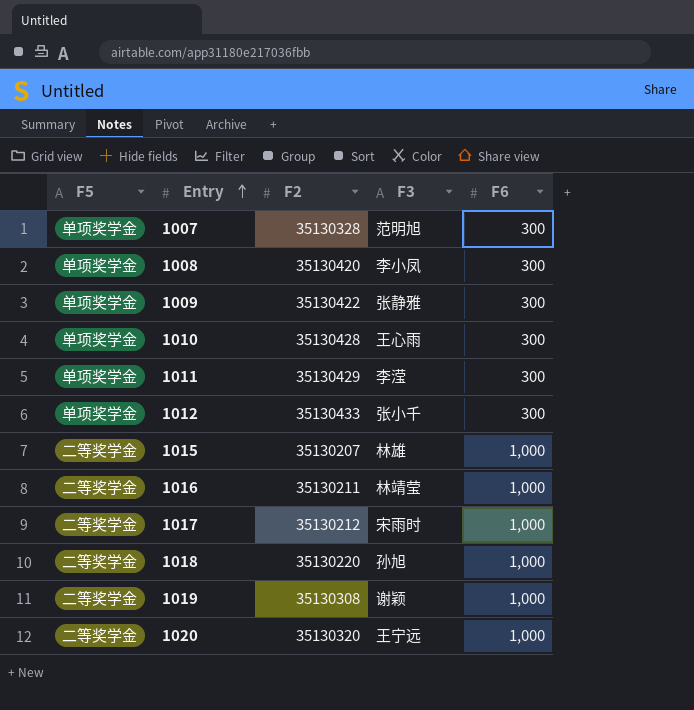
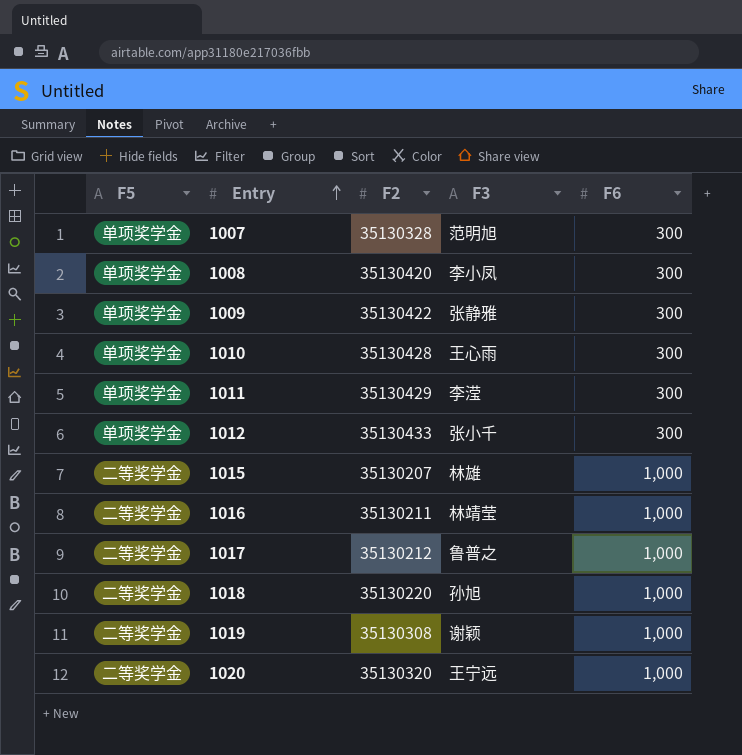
1017 | F3: 宋雨时 -> 鲁普之

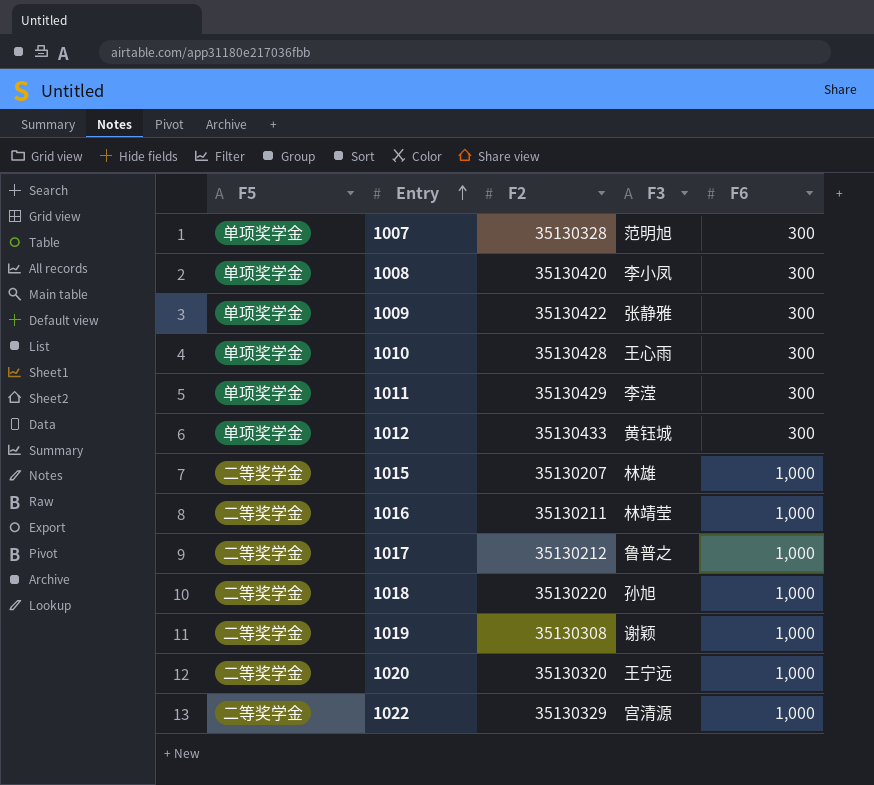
1012 | F3: 张小千 -> 黄钰城
row 1022: none -> 二等奖学金 | 35130329 | 宫清源 | 1,000

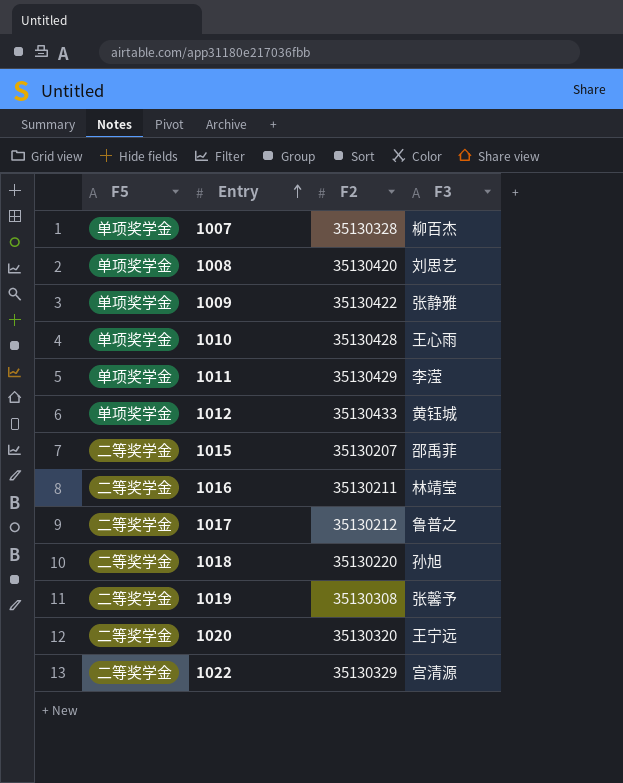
column F6 | position: 5 -> none
1007 | F3: 范明旭 -> 柳百杰
1008 | F3: 李小凤 -> 刘思艺
1015 | F3: 林雄 -> 邵禹菲
1019 | F3: 谢颖 -> 张馨予

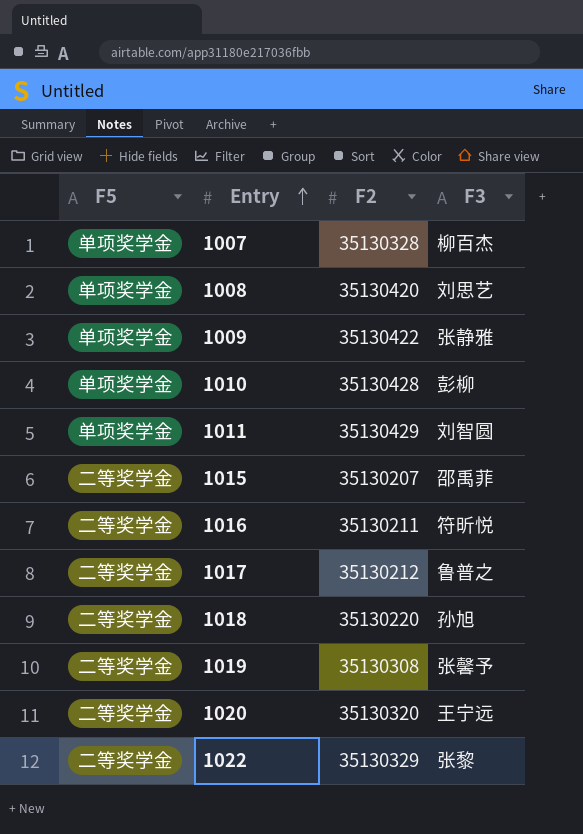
row 1012: 单项奖学金 | 35130433 | 黄钰城 -> none
1010 | F3: 王心雨 -> 彭柳
1011 | F3: 李滢 -> 刘智圆
1016 | F3: 林靖莹 -> 符昕悦
1022 | F3: 宫清源 -> 张黎

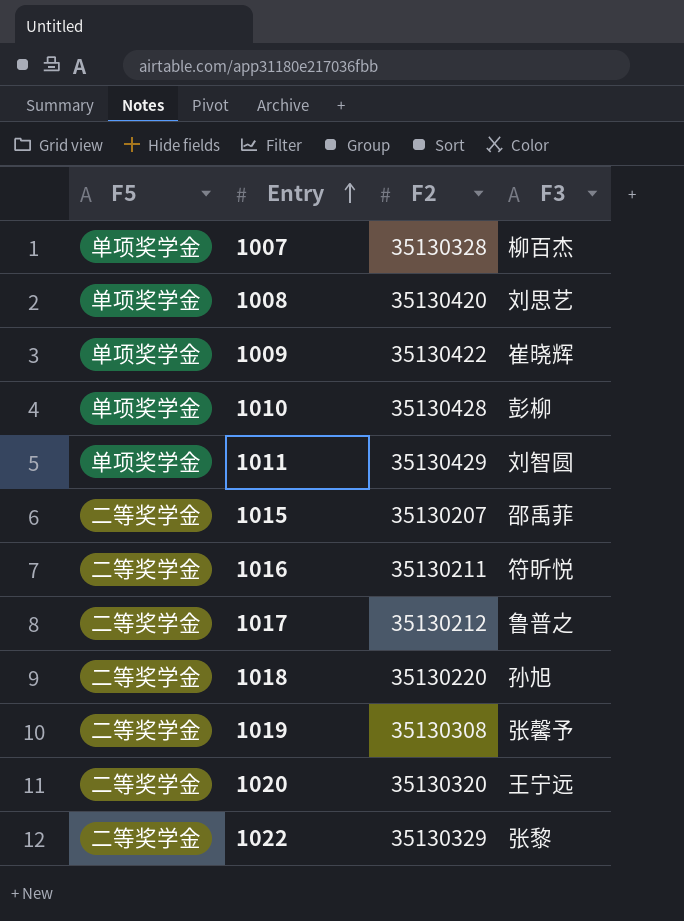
1009 | F3: 张静雅 -> 崔晓辉

